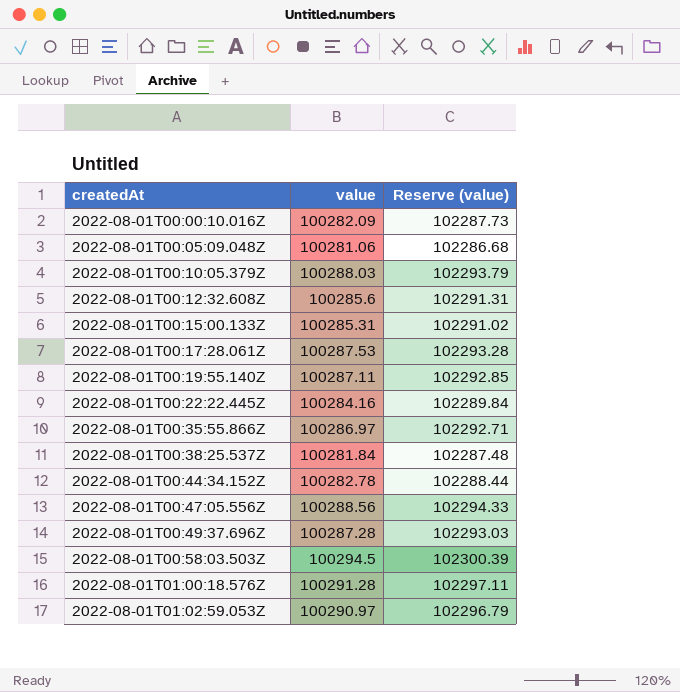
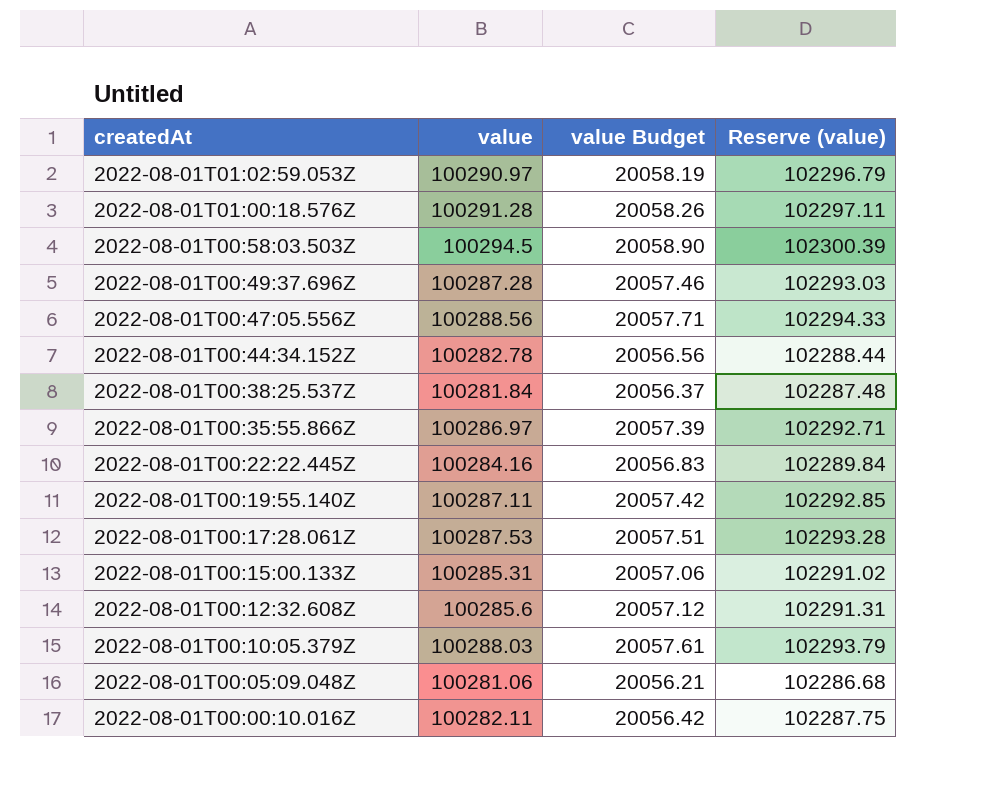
row order: createdAt ascending -> createdAt descending
column value Budget | formula: none -> [value] * 0.2
2022-08-01T00:00:10.016Z | value: 100282.09 -> 100282.11
2022-08-01T00:00:10.016Z | Reserve (value): 102287.73 -> 102287.75

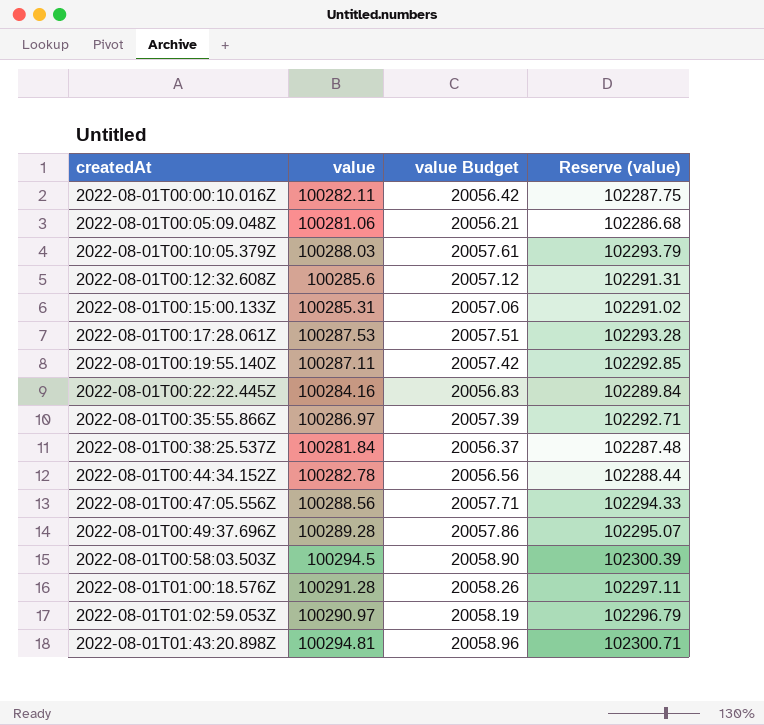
row order: createdAt descending -> createdAt ascending
2022-08-01T00:49:37.696Z | value: 100287.28 -> 100289.28
2022-08-01T00:49:37.696Z | value Budget: 20057.46 -> 20057.86
2022-08-01T00:49:37.696Z | Reserve (value): 102293.03 -> 102295.07
row 2022-08-01T01:43:20.898Z: none -> 100294.81 | 20058.96 | 102300.71

